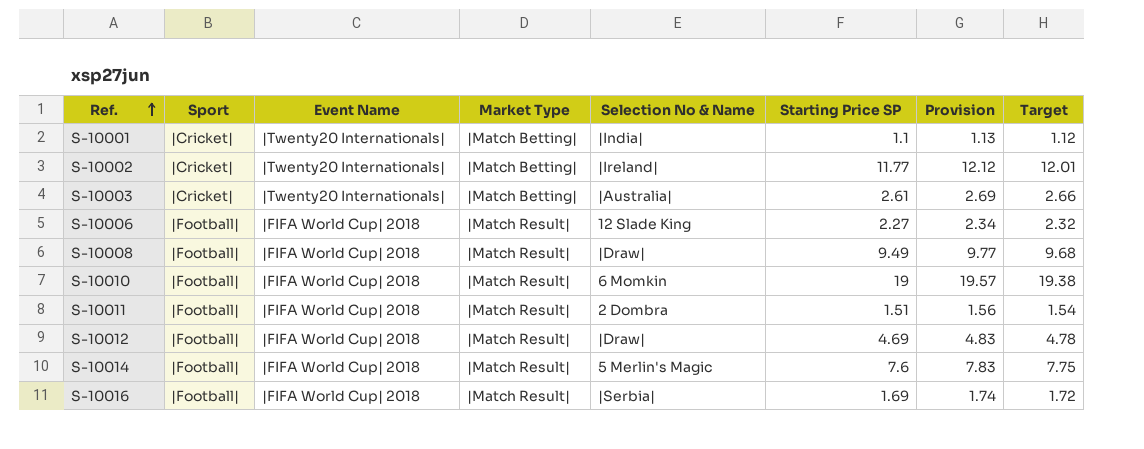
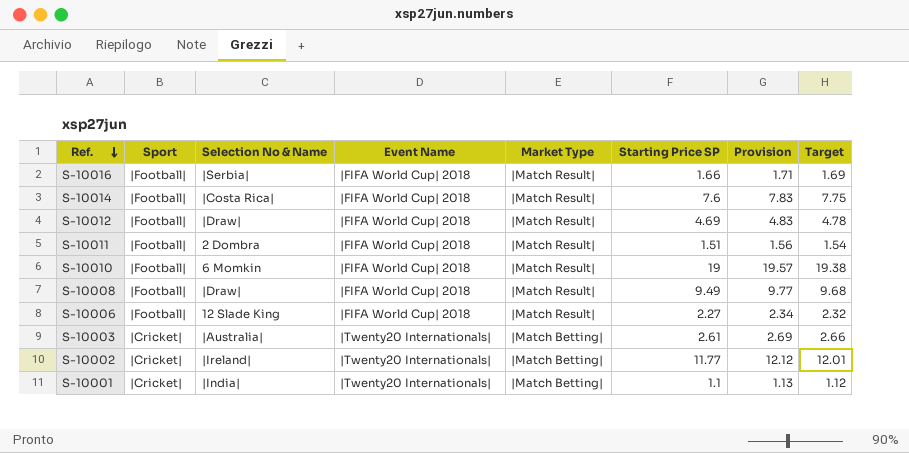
row order: Ref. ascending -> Ref. descending
column Selection No & Name | position: 5 -> 3
S-10016 | Starting Price SP: 1.69 -> 1.66
S-10016 | Provision: 1.74 -> 1.71
S-10016 | Target: 1.72 -> 1.69
S-10014 | Selection No & Name: 5 Merlin's Magic -> |Costa Rica|

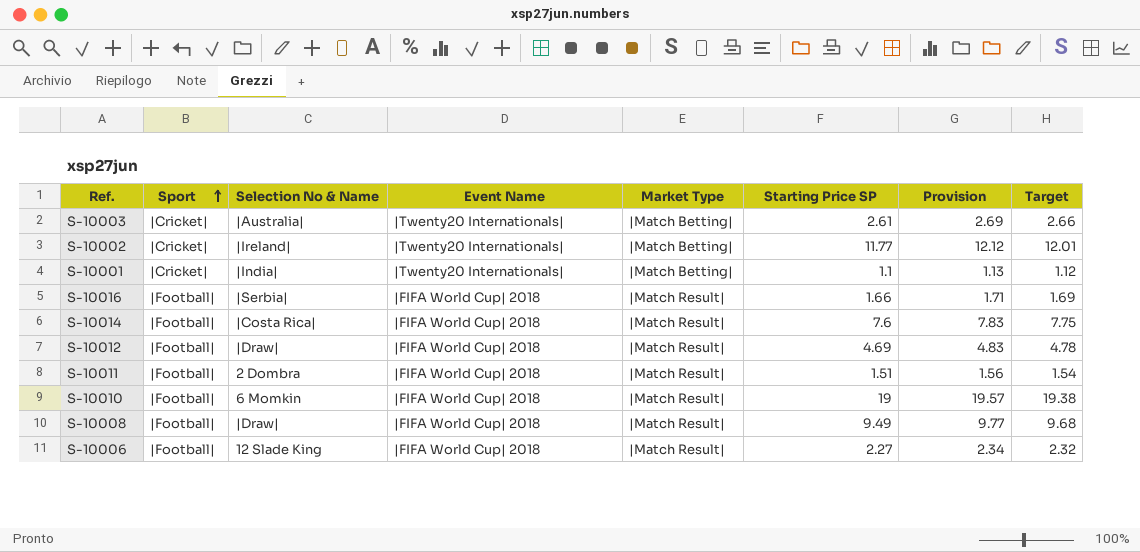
row order: Ref. descending -> Sport ascending

